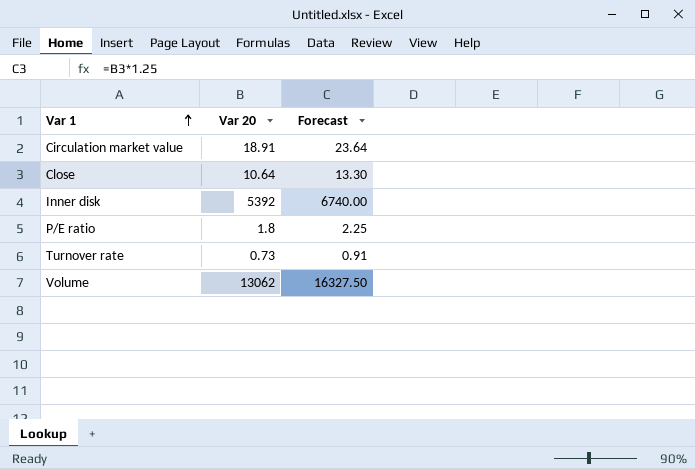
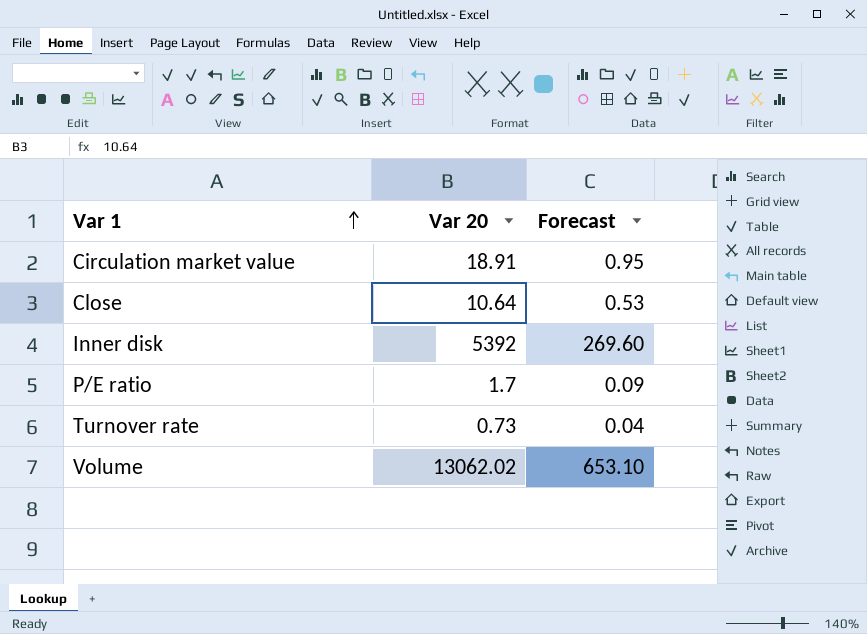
column Forecast | formula: [Var 20] * 1.25 -> [Var 20] * 0.05
P/E ratio | Var 20: 1.8 -> 1.7
Volume | Var 20: 13062 -> 13062.02

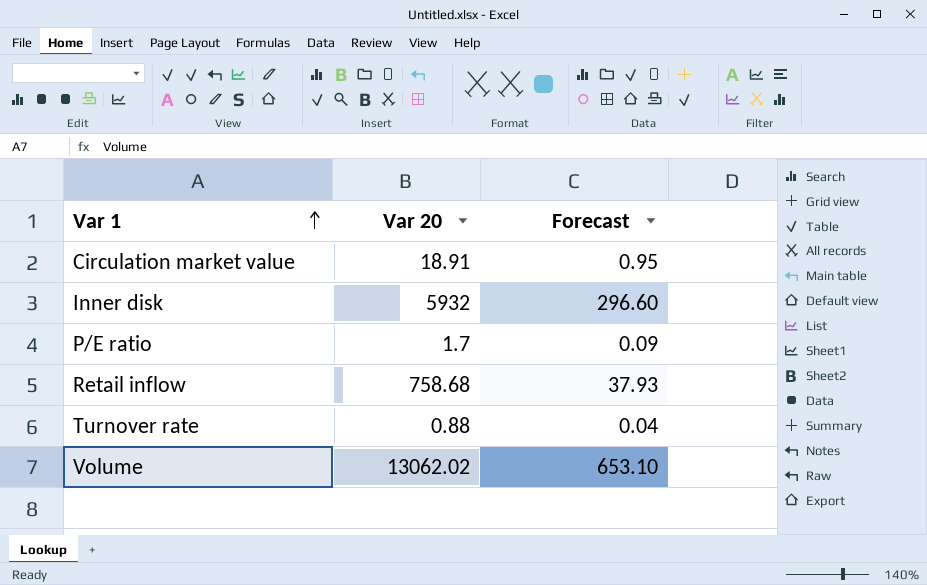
row Close: 10.64 | 0.53 -> none
Inner disk | Var 20: 5392 -> 5932
Inner disk | Forecast: 269.60 -> 296.60
row Retail inflow: none -> 758.68 | 37.93
Turnover rate | Var 20: 0.73 -> 0.88

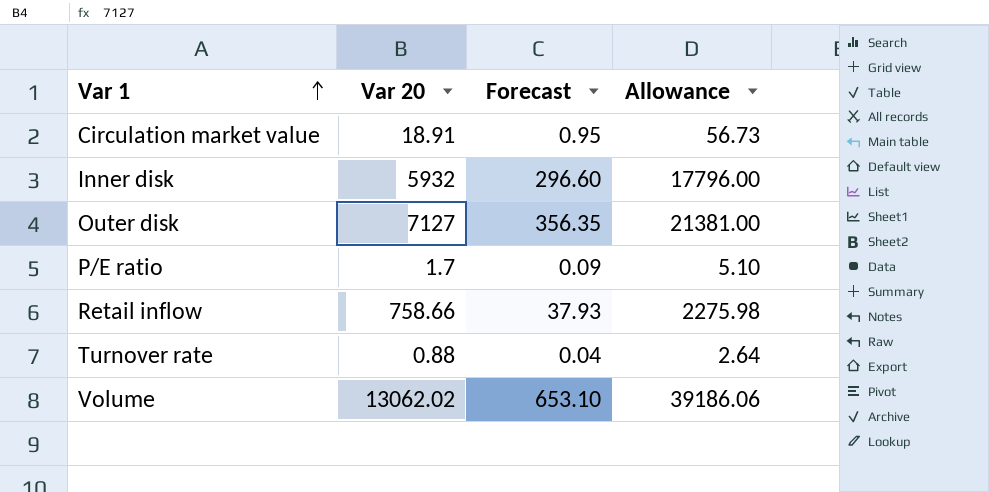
column Allowance | formula: none -> [Var 20] * 3
row Outer disk: none -> 7127 | 356.35 | 21381.00
Retail inflow | Var 20: 758.68 -> 758.66

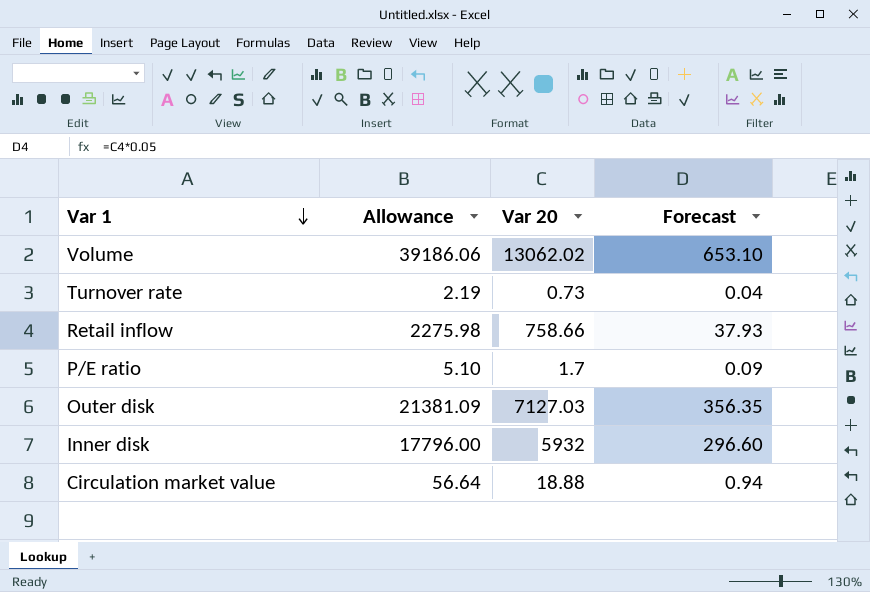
row order: Var 1 ascending -> Var 1 descending
column Allowance | position: 4 -> 2
Turnover rate | Allowance: 2.64 -> 2.19
Turnover rate | Var 20: 0.88 -> 0.73
Outer disk | Allowance: 21381.00 -> 21381.09
Outer disk | Var 20: 7127 -> 7127.03
Circulation market value | Allowance: 56.73 -> 56.64
Circulation market value | Var 20: 18.91 -> 18.88
Circulation market value | Forecast: 0.95 -> 0.94

